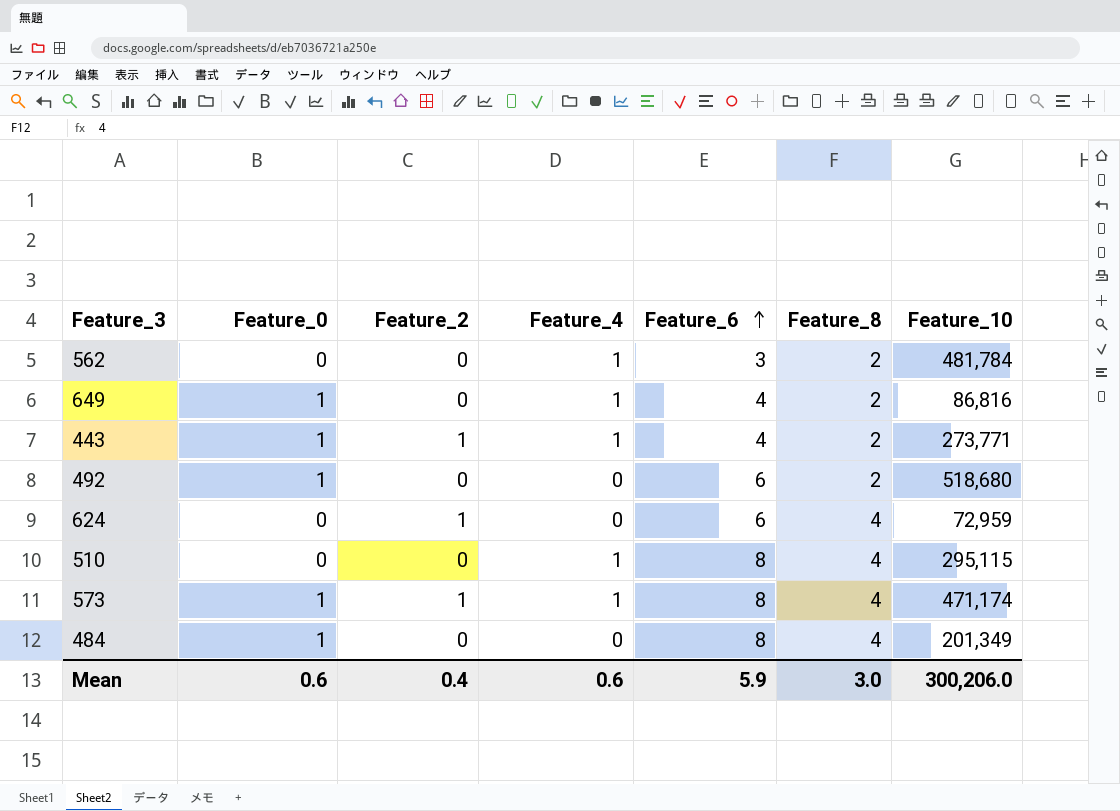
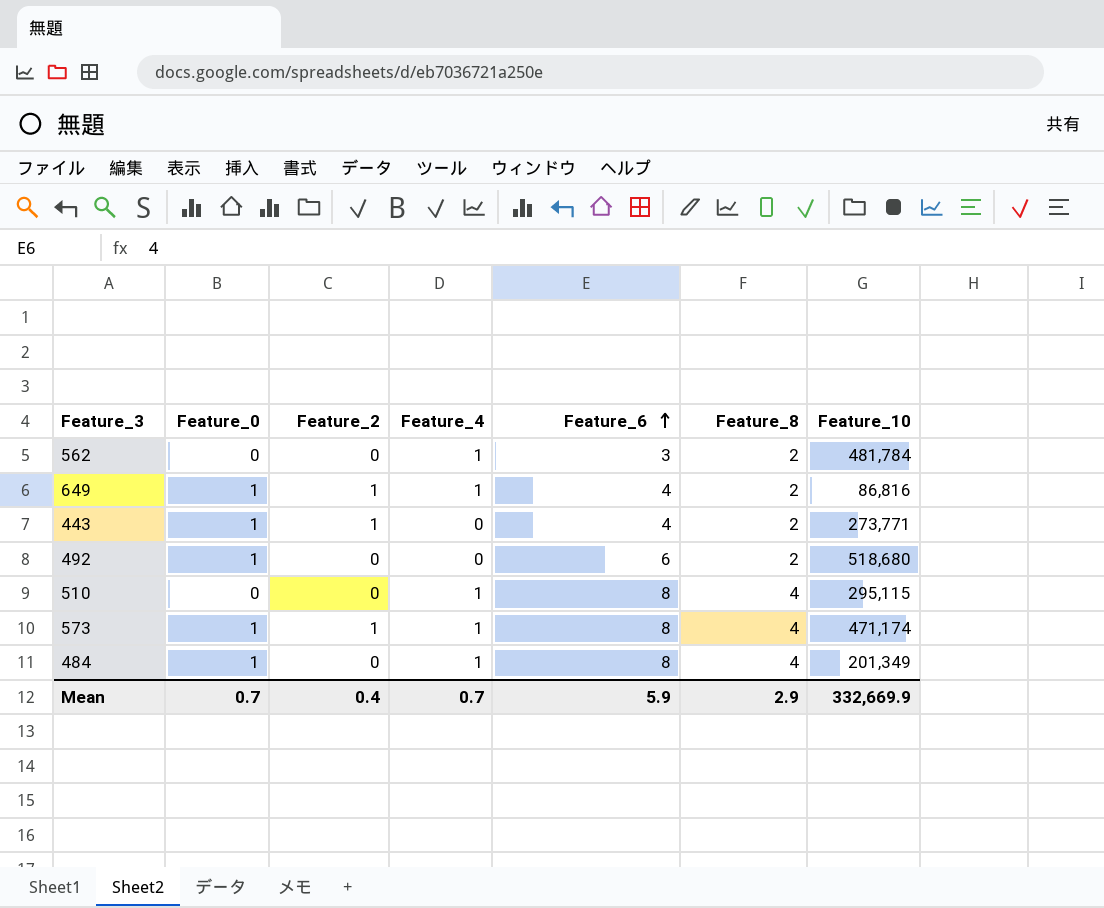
row 624: 0 | 1 | 0 | 6 | 4 | 72,959 -> none
649 | Feature_2: 0 -> 1
443 | Feature_4: 1 -> 0
484 | Feature_4: 0 -> 1
Mean | Feature_0: 0.6 -> 0.7
Mean | Feature_4: 0.6 -> 0.7
Mean | Feature_8: 3.0 -> 2.9
Mean | Feature_10: 300,206.0 -> 332,669.9

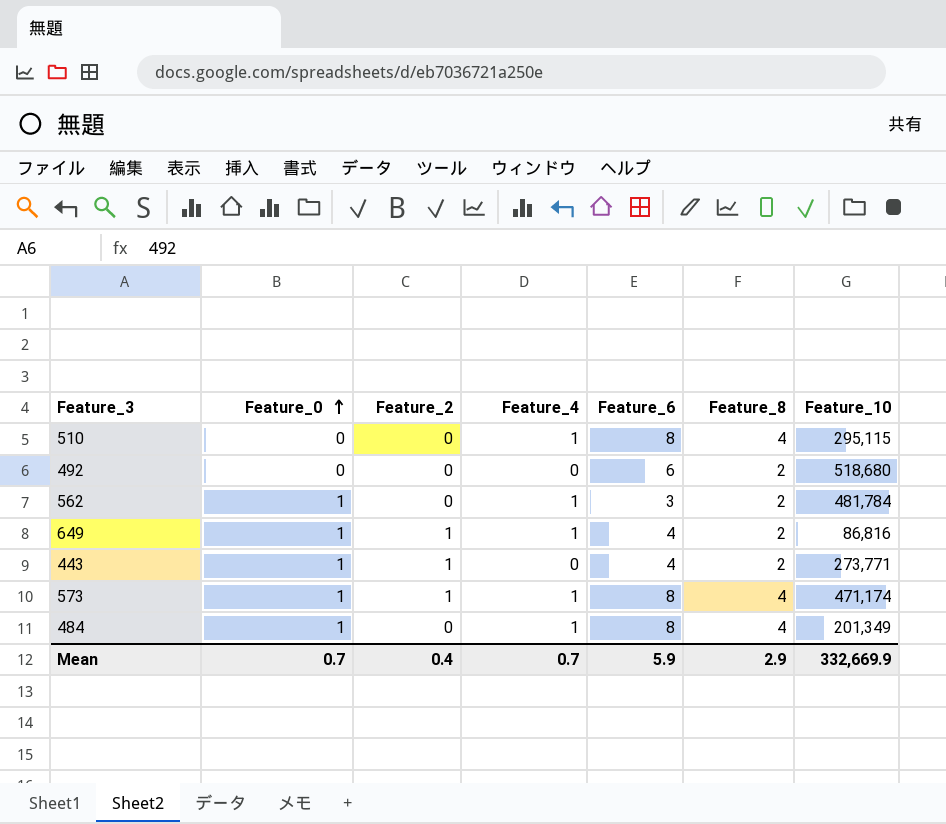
row order: Feature_6 ascending -> Feature_0 ascending
492 | Feature_0: 1 -> 0
562 | Feature_0: 0 -> 1

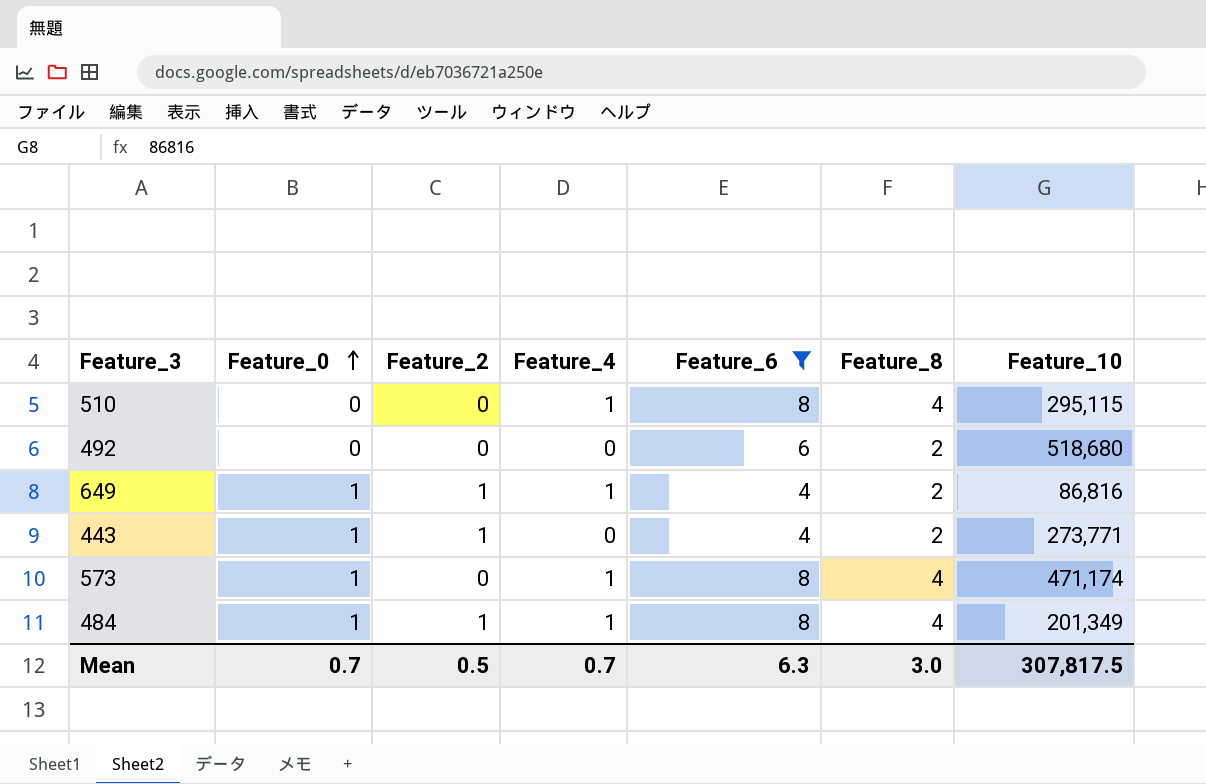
filter: none -> Feature_6 != 3
573 | Feature_2: 1 -> 0
484 | Feature_2: 0 -> 1
Mean | Feature_2: 0.4 -> 0.5
Mean | Feature_6: 5.9 -> 6.3
Mean | Feature_8: 2.9 -> 3.0
Mean | Feature_10: 332,669.9 -> 307,817.5

